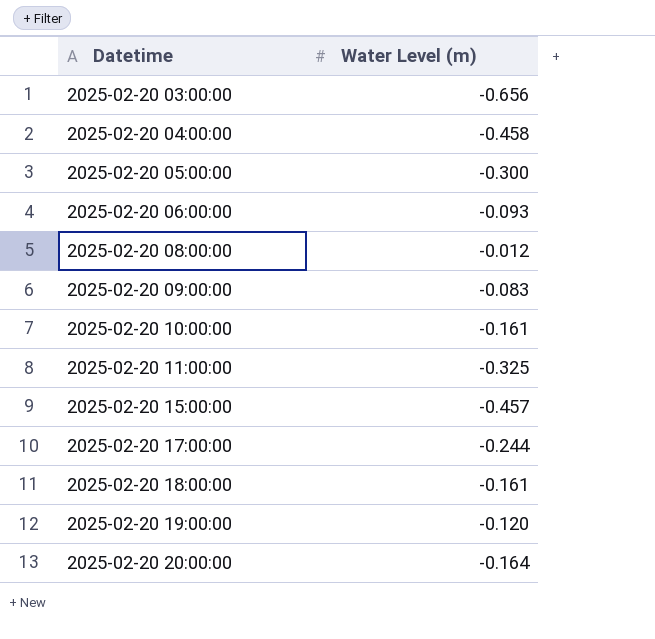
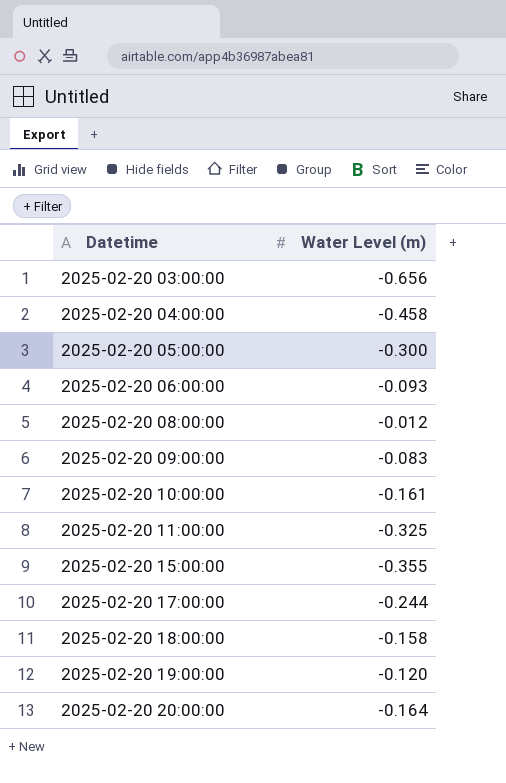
2025-02-20 15:00:00 | Water Level (m): -0.457 -> -0.355
2025-02-20 18:00:00 | Water Level (m): -0.161 -> -0.158

